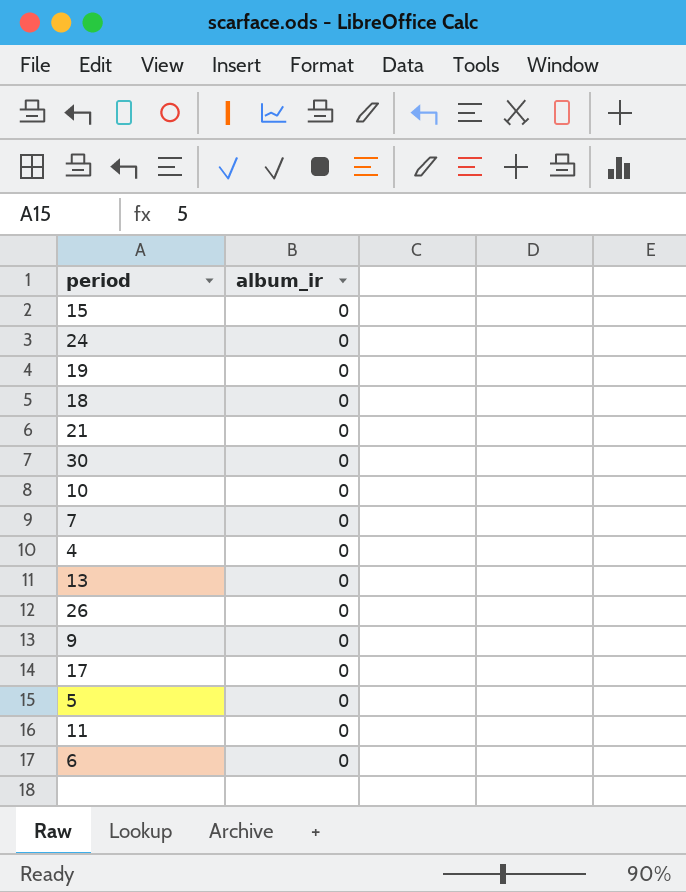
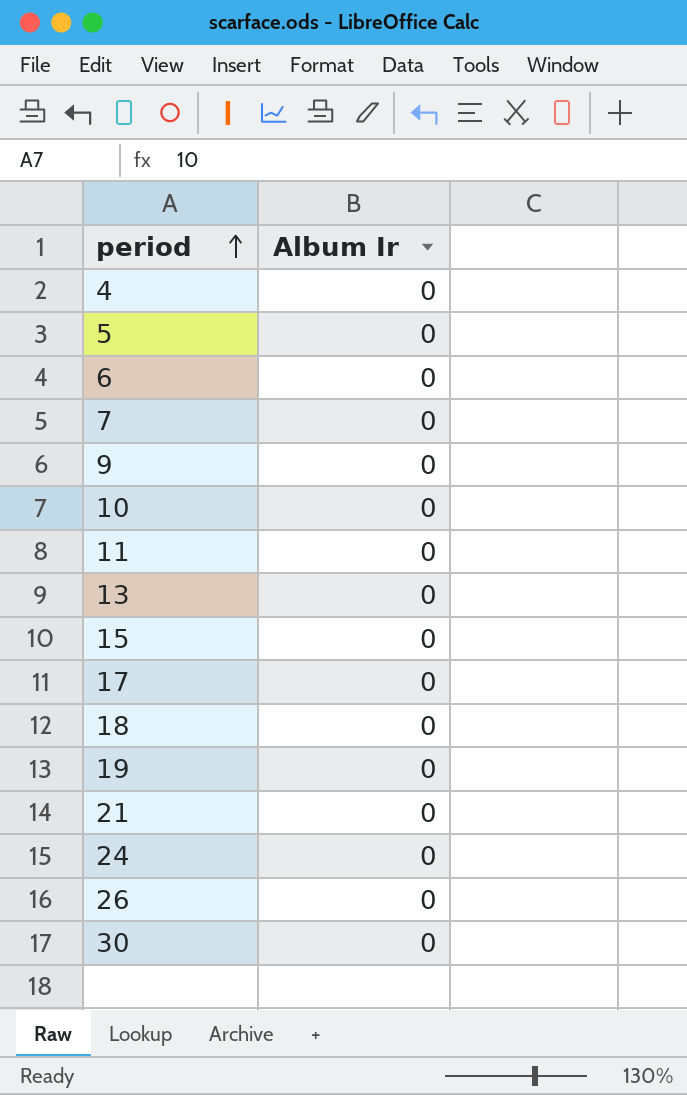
row order: none -> period ascending
column name: album_ir -> Album Ir

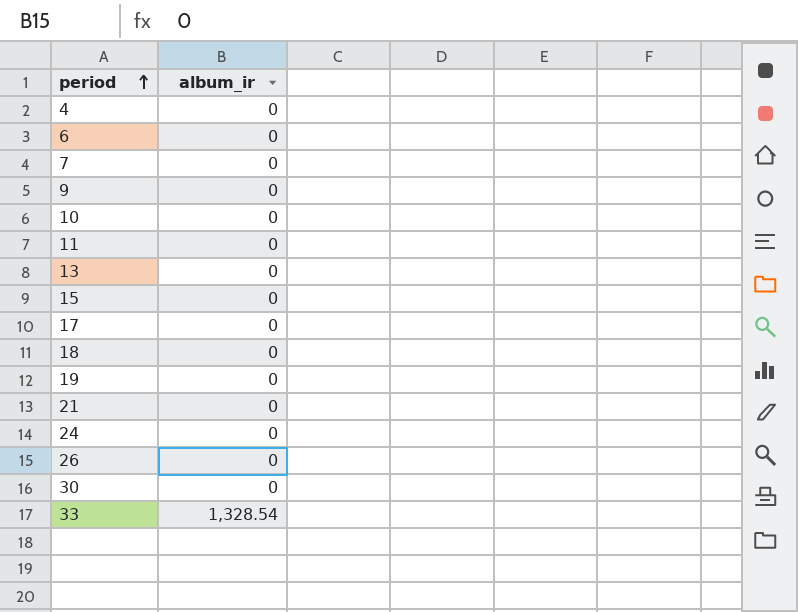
column name: Album Ir -> album_ir
row 5: 0 -> none
row 33: none -> 1,328.54

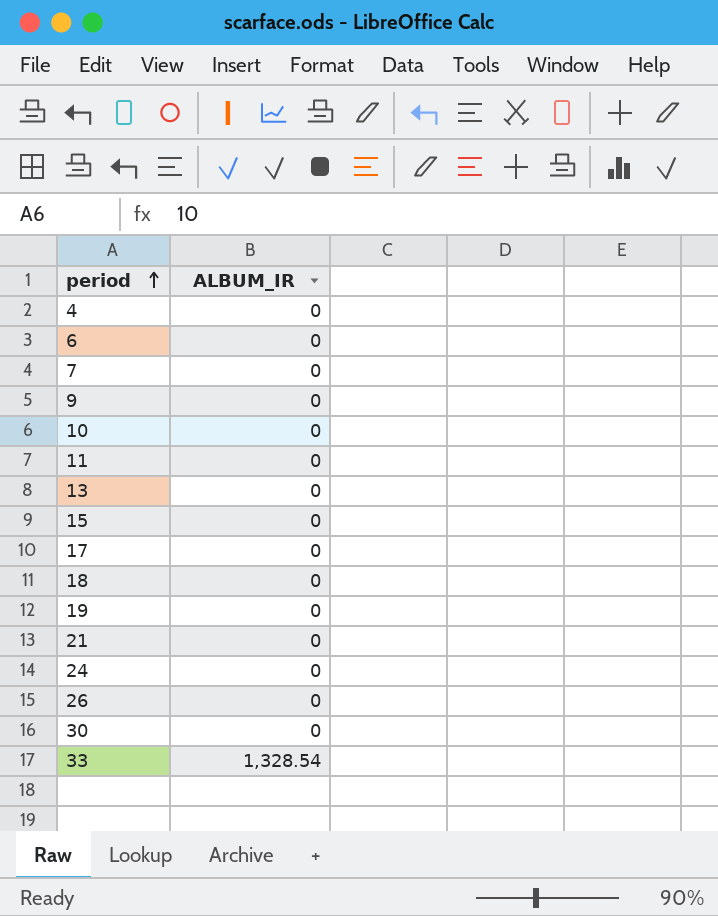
column name: album_ir -> ALBUM_IR

